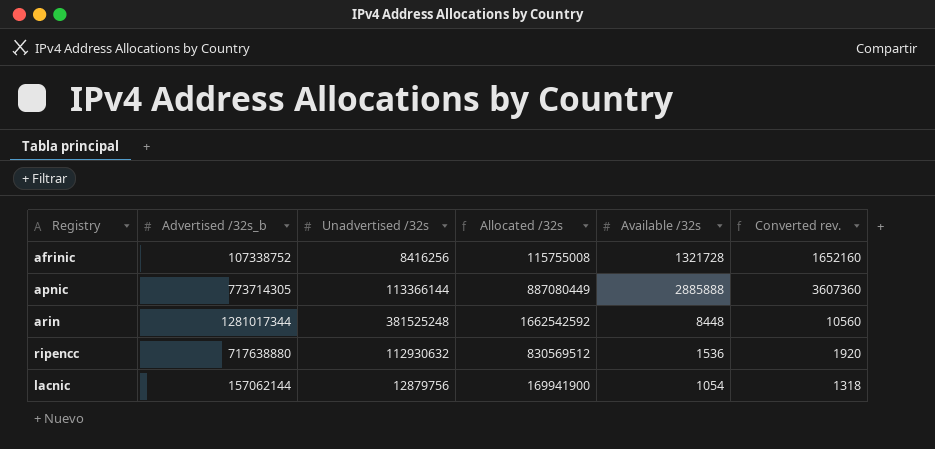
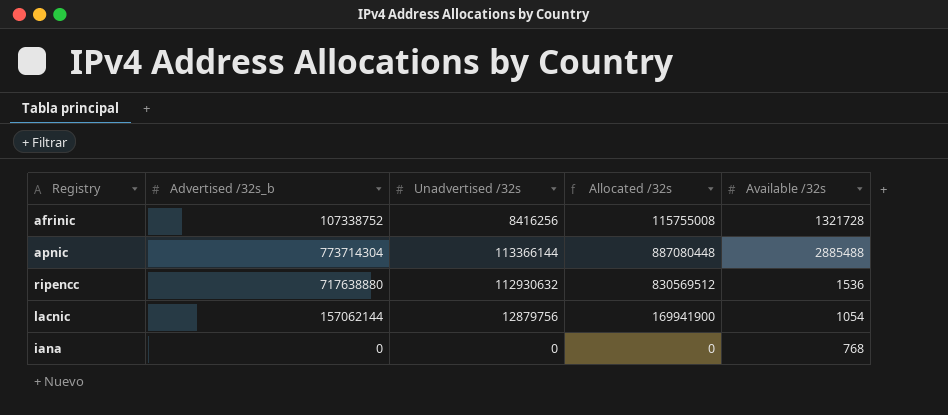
column Converted rev. | formula: [Available /32s] * 1.25 -> none
row arin: 1281017344 | 381525248 | 1662542592 | 8448 | 10560 -> none
apnic | Advertised /32s_b: 773714305 -> 773714304
apnic | Allocated /32s: 887080449 -> 887080448
apnic | Available /32s: 2885888 -> 2885488
row iana: none -> 0 | 0 | 0 | 768

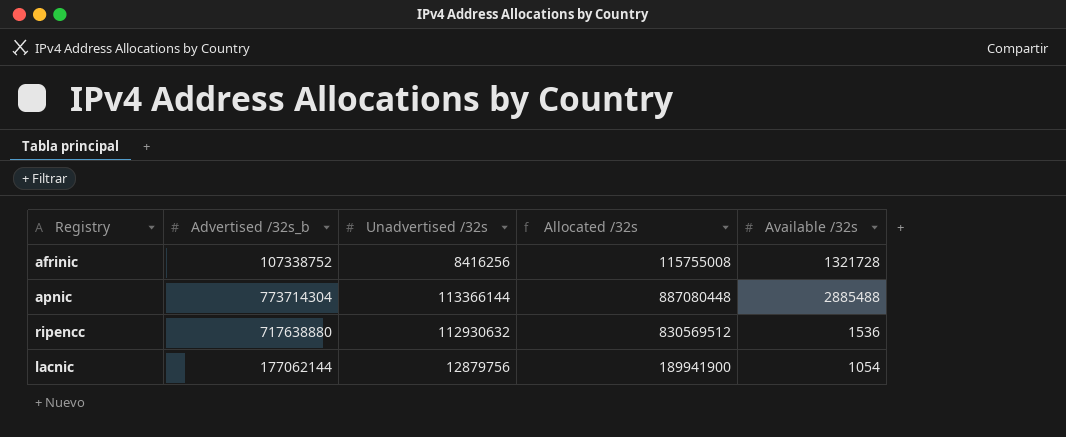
row iana: 0 | 0 | 0 | 768 -> none
lacnic | Advertised /32s_b: 157062144 -> 177062144
lacnic | Allocated /32s: 169941900 -> 189941900

